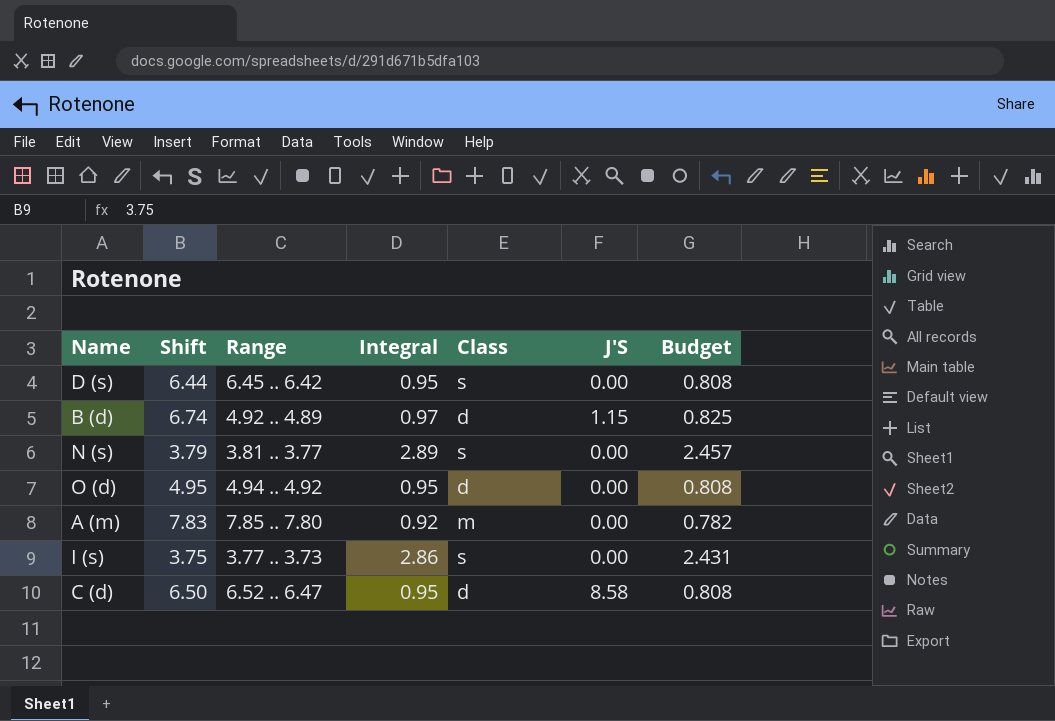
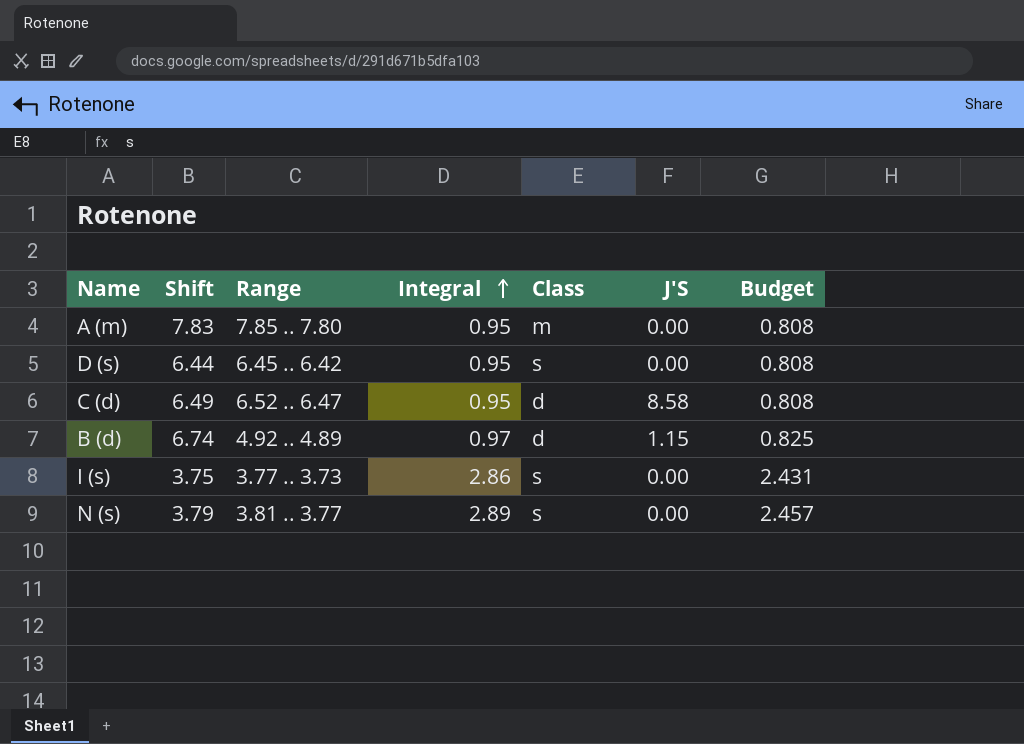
row order: none -> Integral ascending
row O (d): 4.95 | 4.94 .. 4.92 | 0.95 | d | 0.00 | 0.808 -> none
A (m) | Integral: 0.92 -> 0.95
A (m) | Budget: 0.782 -> 0.808
C (d) | Shift: 6.50 -> 6.49

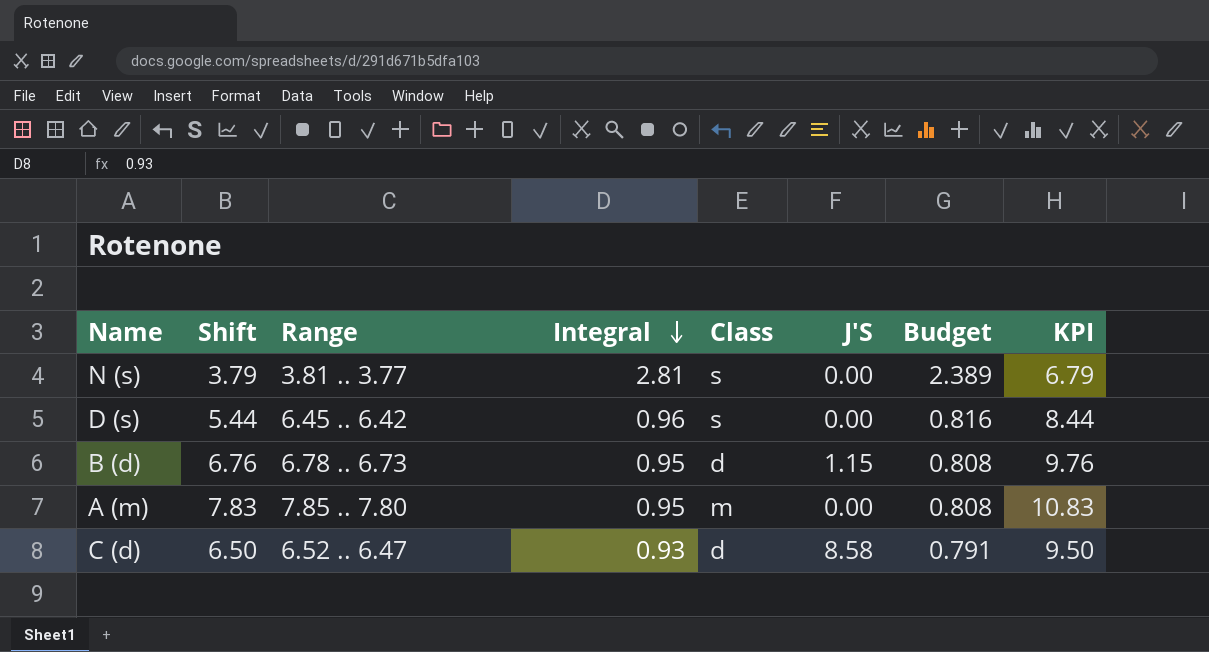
row order: Integral ascending -> Integral descending
column KPI | formula: none -> [Shift] + 3
row I (s): 3.75 | 3.77 .. 3.73 | 2.86 | s | 0.00 | 2.431 -> none
N (s) | Integral: 2.89 -> 2.81
N (s) | Budget: 2.457 -> 2.389
D (s) | Shift: 6.44 -> 5.44
D (s) | Integral: 0.95 -> 0.96
D (s) | Budget: 0.808 -> 0.816
B (d) | Shift: 6.74 -> 6.76
B (d) | Range: 4.92 .. 4.89 -> 6.78 .. 6.73
B (d) | Integral: 0.97 -> 0.95
B (d) | Budget: 0.825 -> 0.808
C (d) | Shift: 6.49 -> 6.50
C (d) | Integral: 0.95 -> 0.93
C (d) | Budget: 0.808 -> 0.791

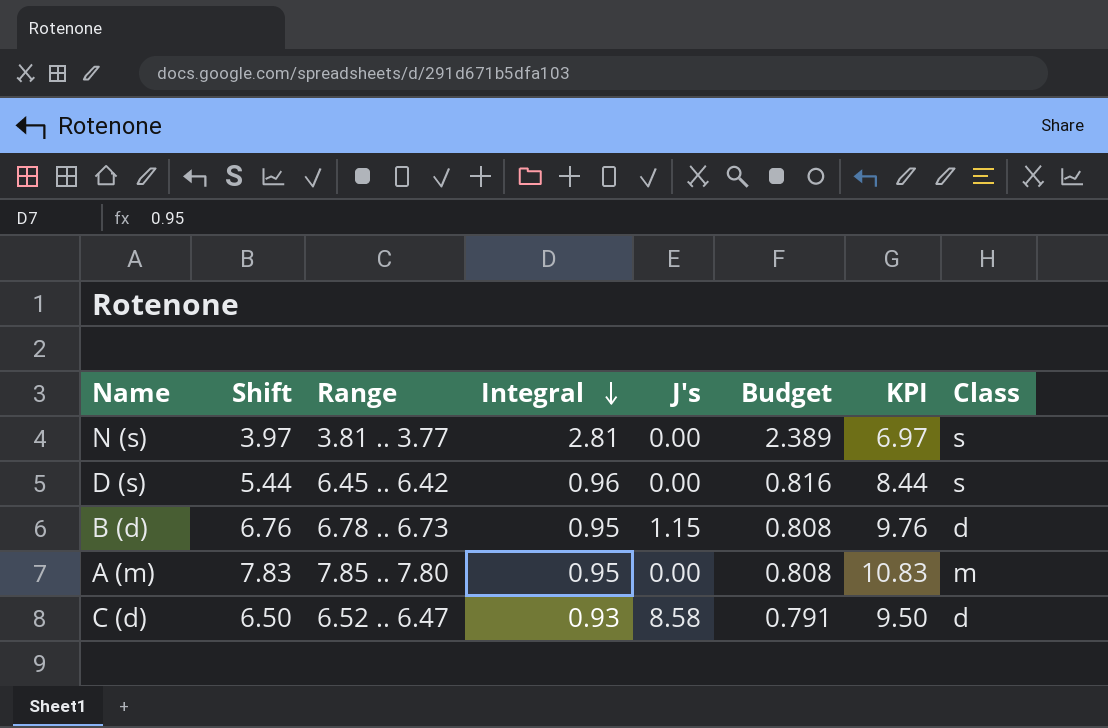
column name: J'S -> J's
column Class | position: 5 -> 8
N (s) | Shift: 3.79 -> 3.97
N (s) | KPI: 6.79 -> 6.97

